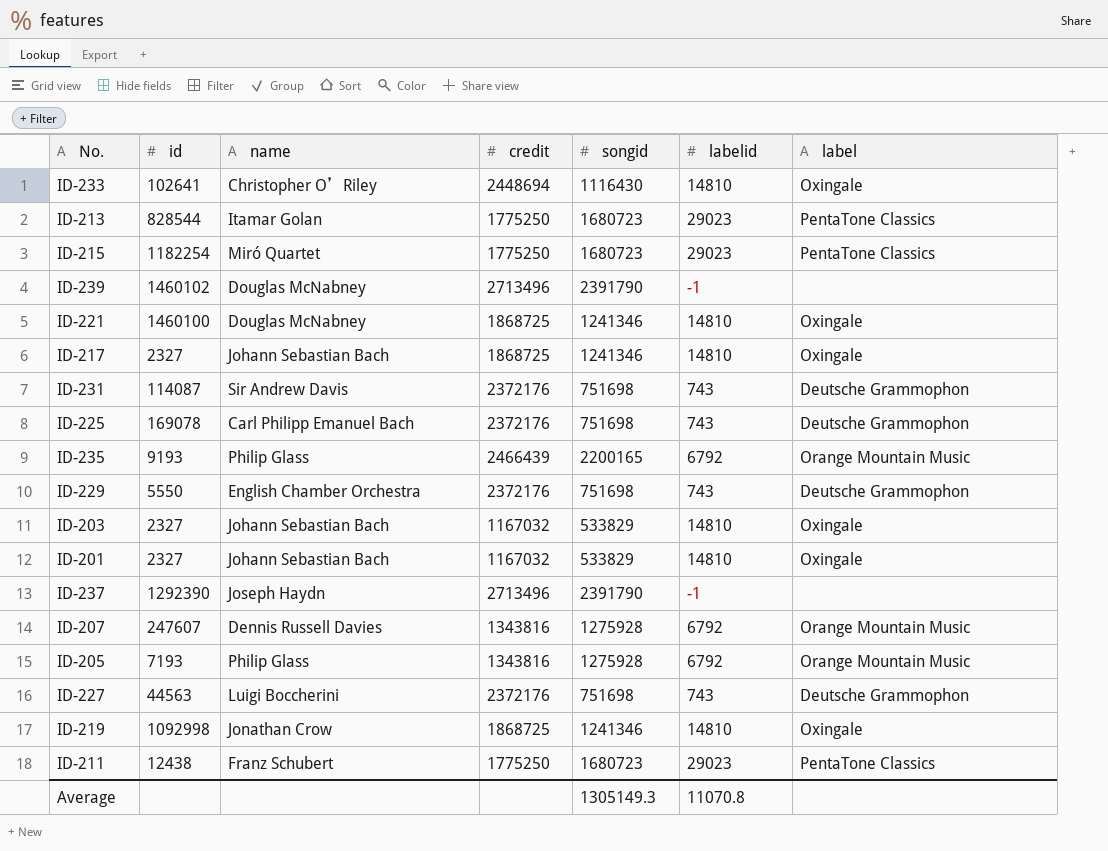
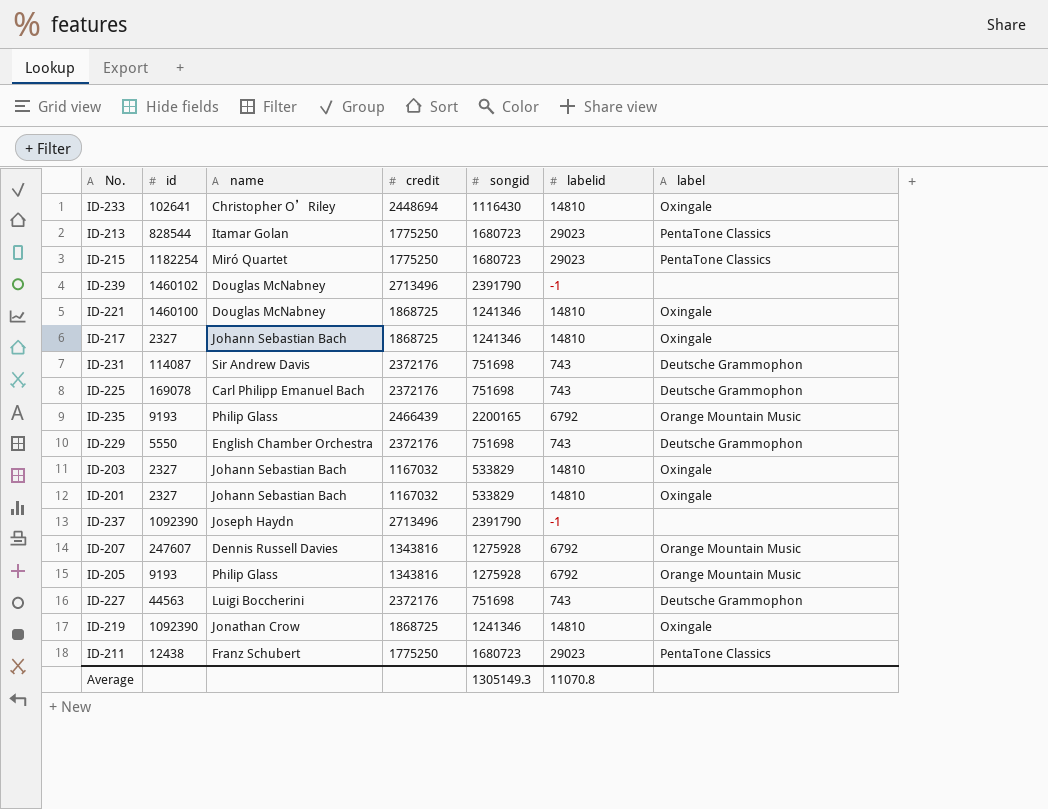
ID-237 | id: 1292390 -> 1092390
ID-205 | id: 7193 -> 9193
ID-219 | id: 1092998 -> 1092390

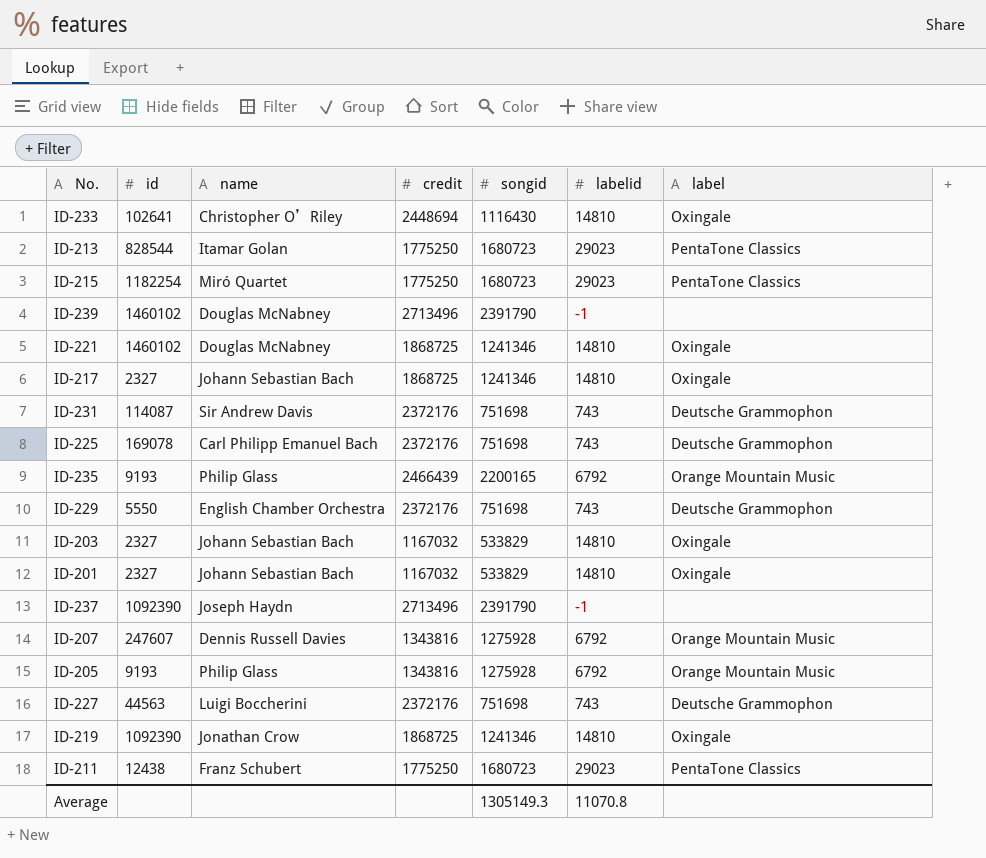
ID-221 | id: 1460100 -> 1460102

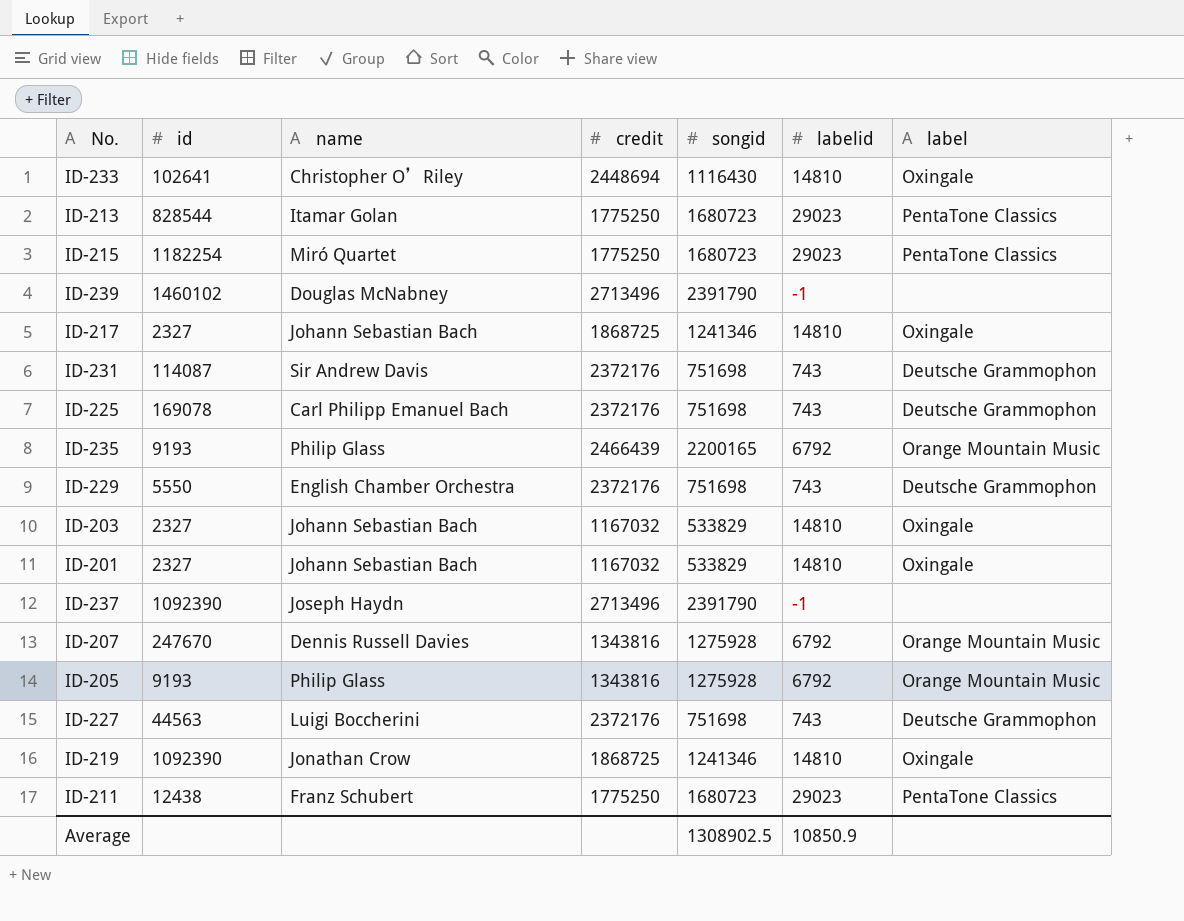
row ID-221: 1460102 | Douglas McNabney | 1868725 | 1241346 | 14810 | Oxingale -> none
ID-207 | id: 247607 -> 247670
Average | songid: 1305149.3 -> 1308902.5
Average | labelid: 11070.8 -> 10850.9

